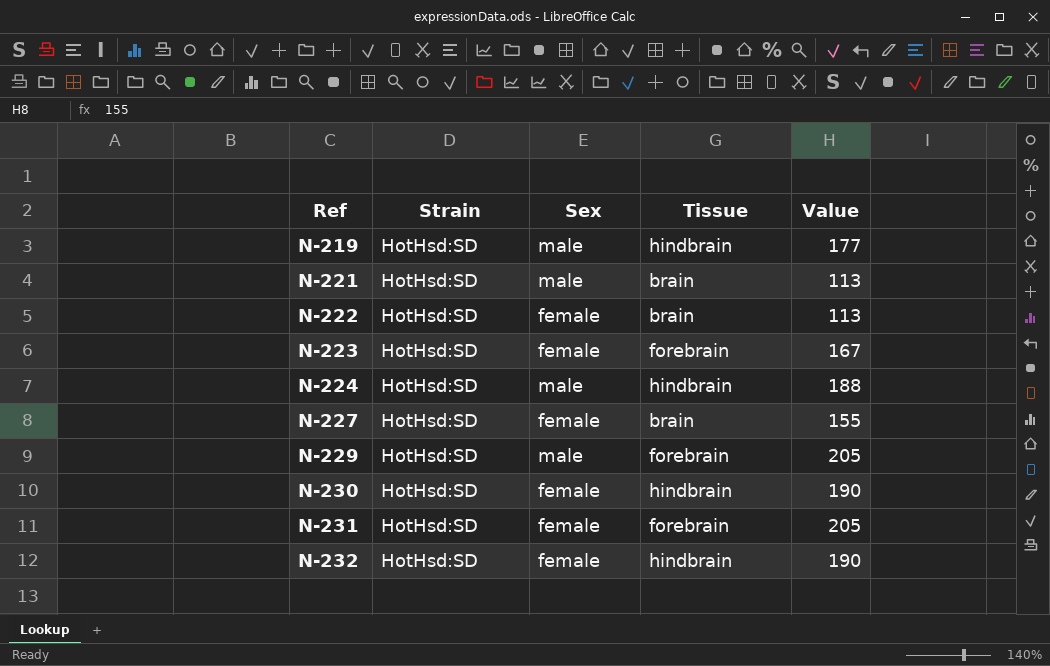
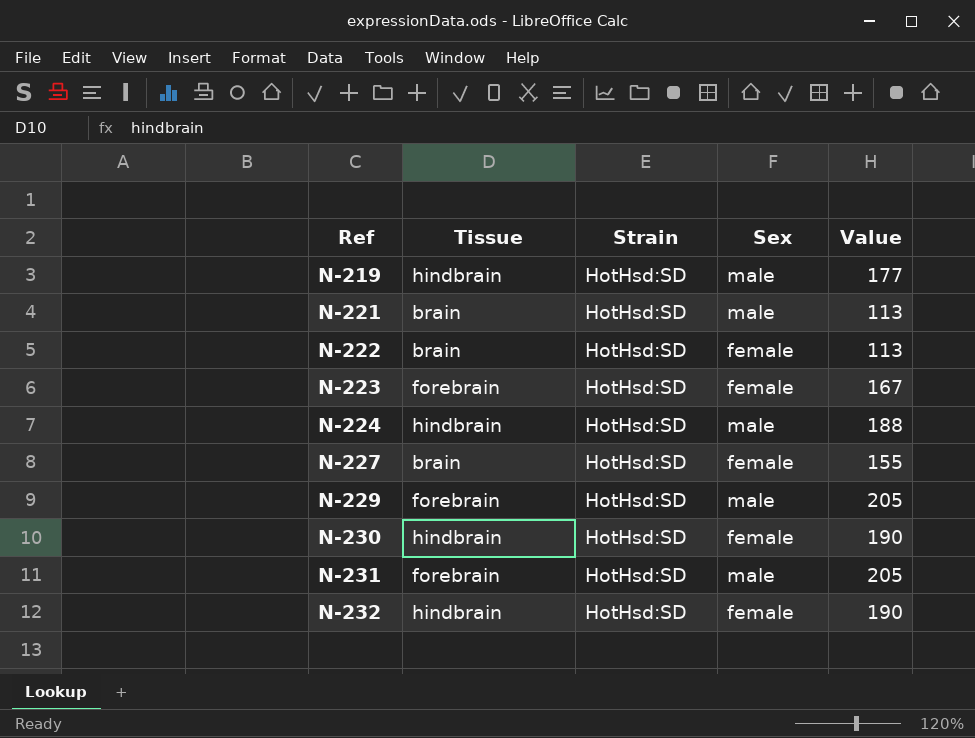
column Tissue | position: 4 -> 2
N-231 | Sex: female -> male

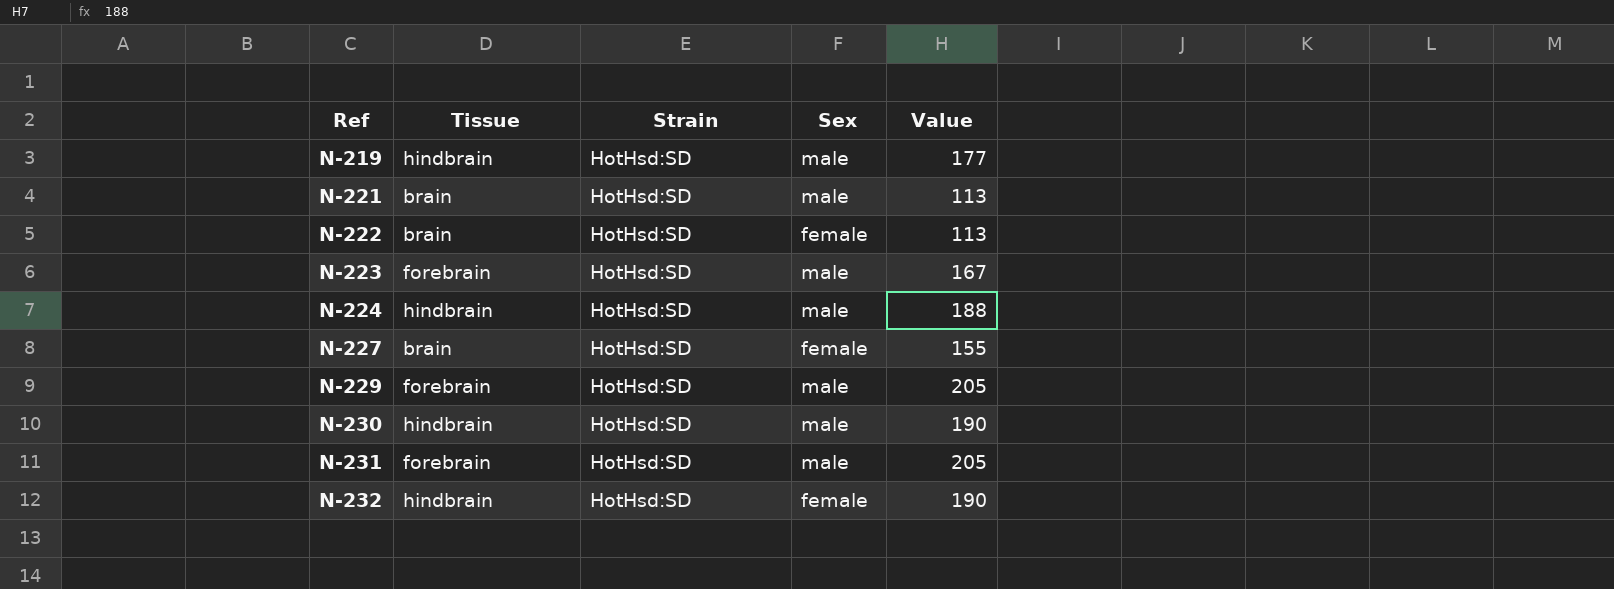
N-223 | Sex: female -> male
N-230 | Sex: female -> male

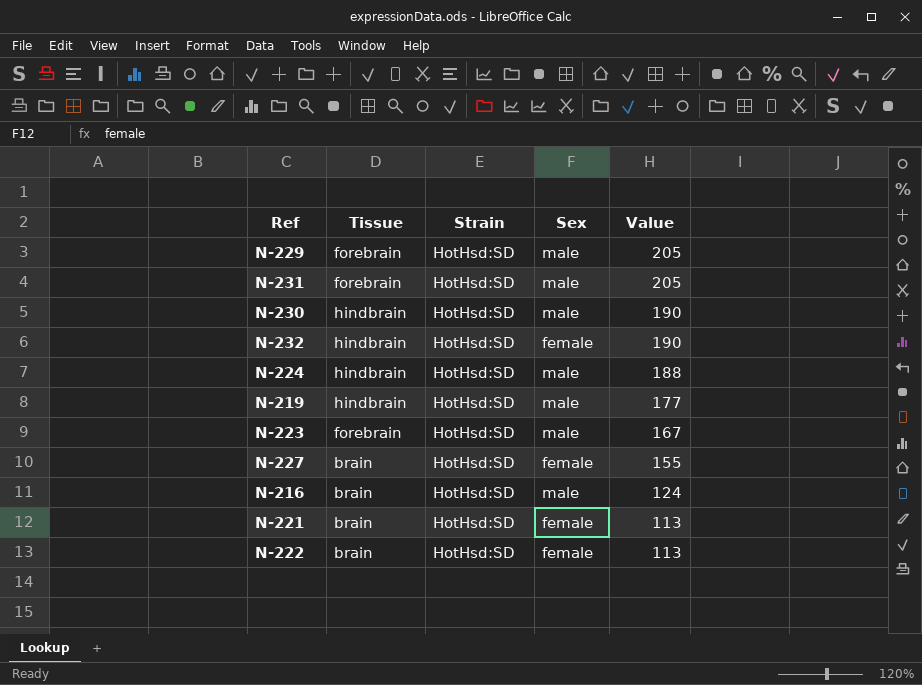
row order: Ref ascending -> Value descending
row N-216: none -> brain | HotHsd:SD | male | 124
N-221 | Sex: male -> female

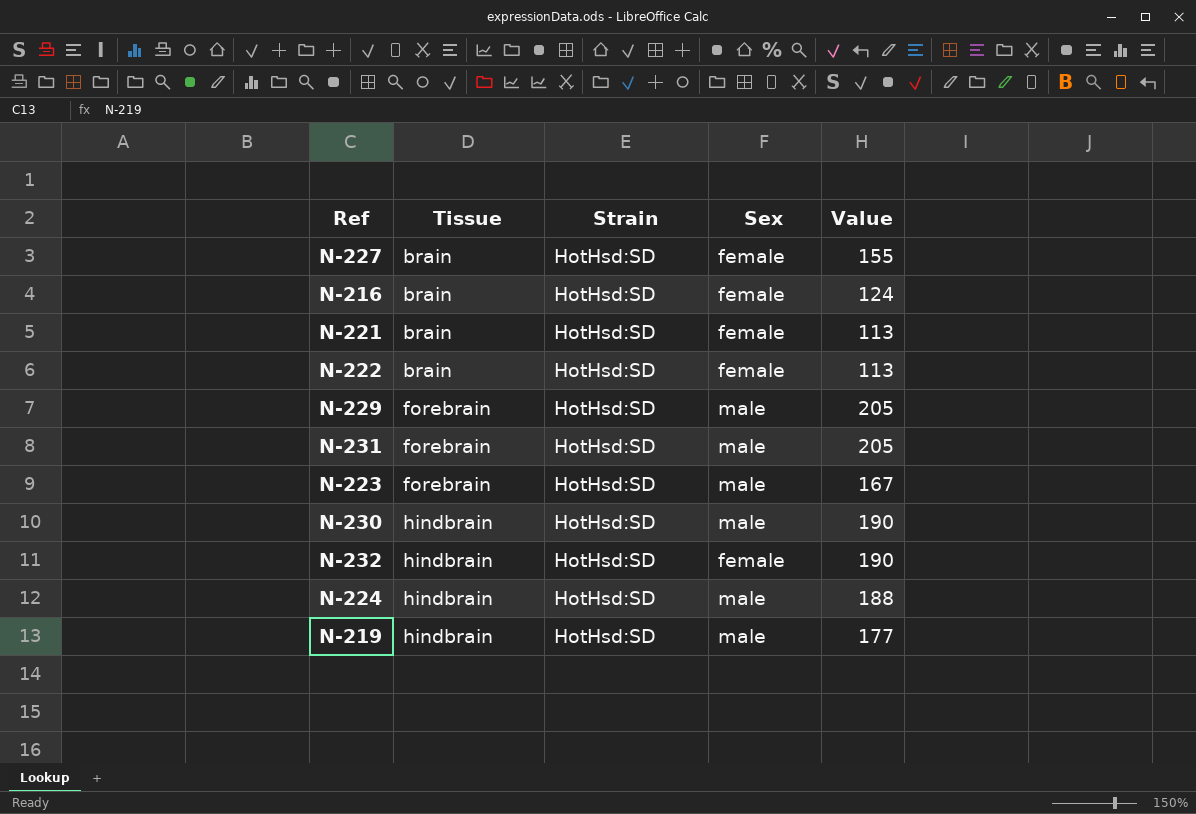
row order: Value descending -> Tissue ascending
N-216 | Sex: male -> female

